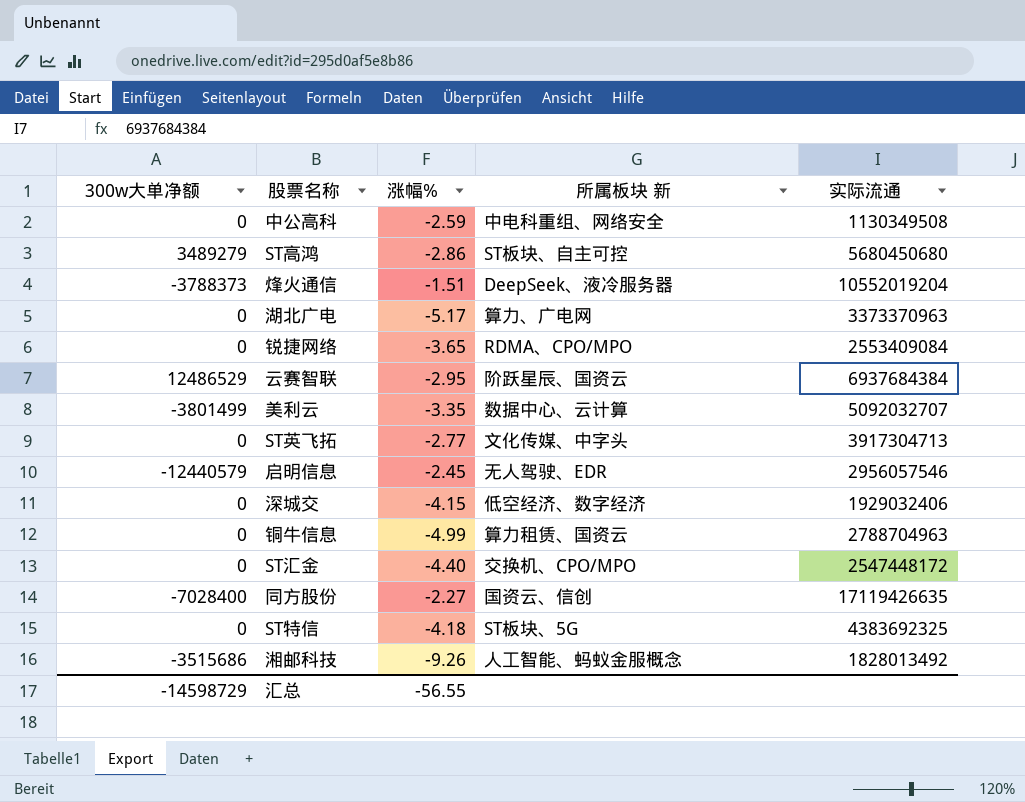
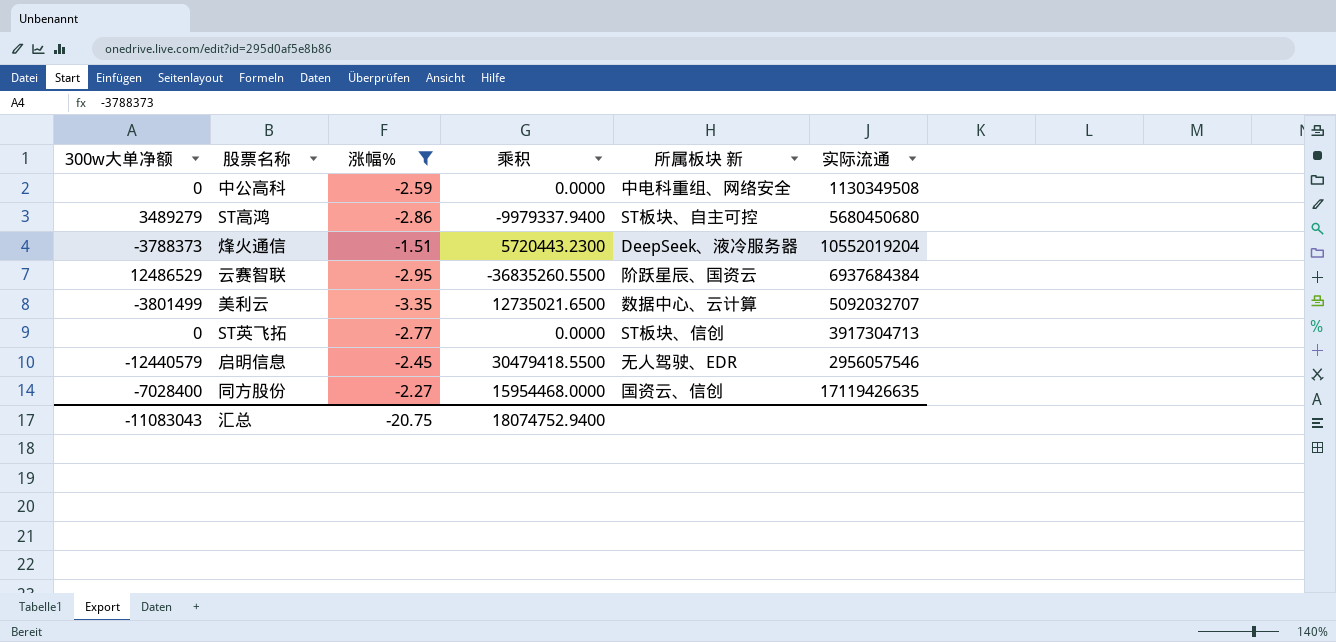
filter: none -> 涨幅% >= -3.35
column 乘积 | formula: none -> [300w大单净额] * [涨幅%]
ST英飞拓 | 所属板块 新: 文化传媒、中字头 -> ST板块、信创
汇总 | 300w大单净额: -14598729 -> -11083043
汇总 | 涨幅%: -56.55 -> -20.75

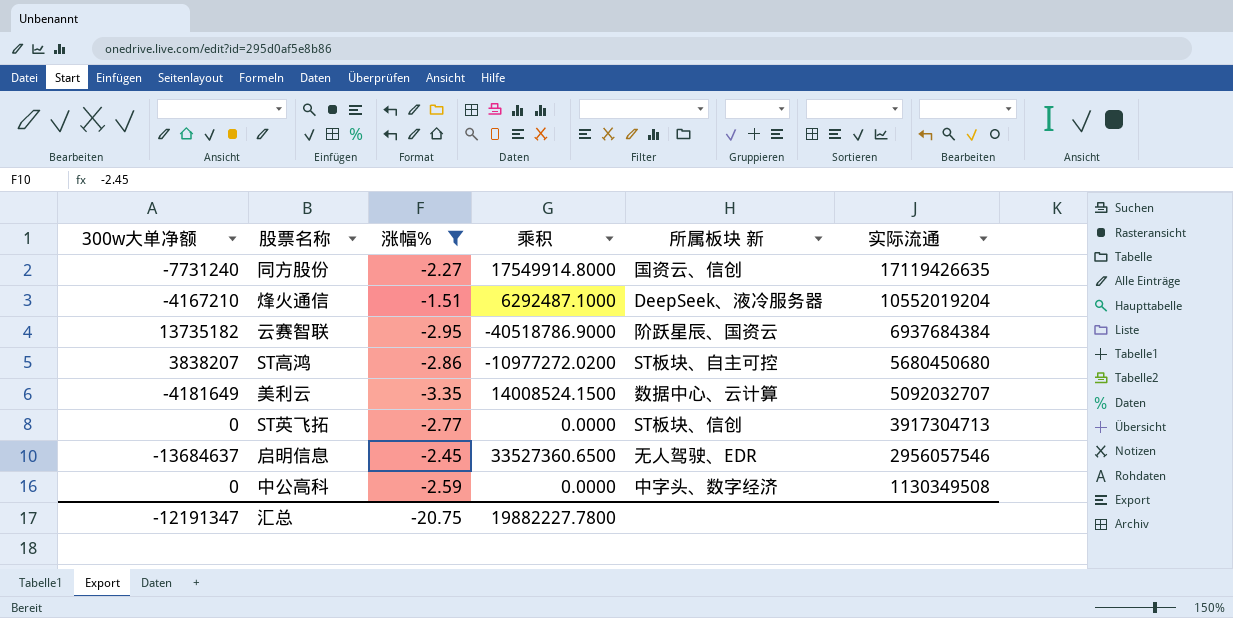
row order: none -> 实际流通 descending
同方股份 | 300w大单净额: -7028400 -> -7731240
同方股份 | 乘积: 15954468.0000 -> 17549914.8000
烽火通信 | 300w大单净额: -3788373 -> -4167210
烽火通信 | 乘积: 5720443.2300 -> 6292487.1000
云赛智联 | 300w大单净额: 12486529 -> 13735182
云赛智联 | 乘积: -36835260.5500 -> -40518786.9000
ST高鸿 | 300w大单净额: 3489279 -> 3838207
ST高鸿 | 乘积: -9979337.9400 -> -10977272.0200
美利云 | 300w大单净额: -3801499 -> -4181649
美利云 | 乘积: 12735021.6500 -> 14008524.1500
启明信息 | 300w大单净额: -12440579 -> -13684637
启明信息 | 乘积: 30479418.5500 -> 33527360.6500
中公高科 | 所属板块 新: 中电科重组、网络安全 -> 中字头、数字经济
汇总 | 300w大单净额: -11083043 -> -12191347
汇总 | 乘积: 18074752.9400 -> 19882227.7800

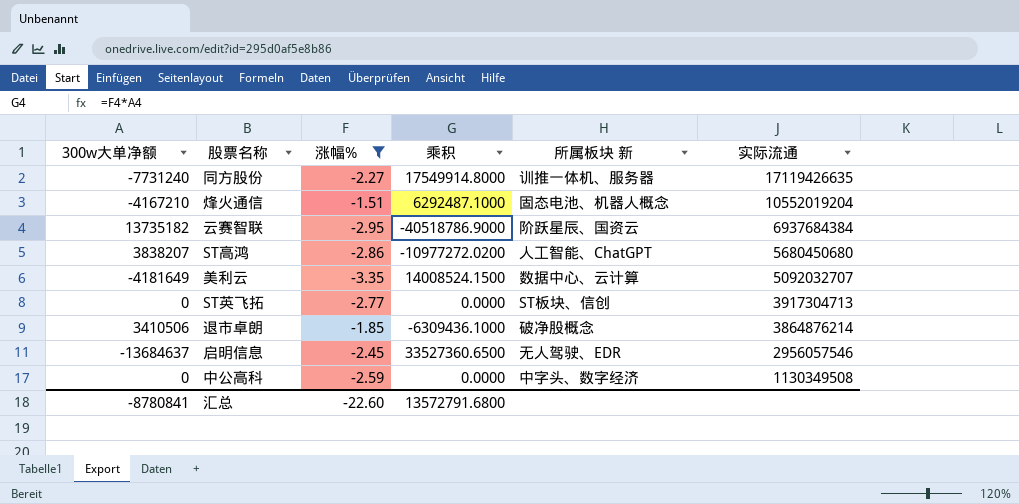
同方股份 | 所属板块 新: 国资云、信创 -> 训推一体机、服务器
烽火通信 | 所属板块 新: DeepSeek、液冷服务器 -> 固态电池、机器人概念
ST高鸿 | 所属板块 新: ST板块、自主可控 -> 人工智能、ChatGPT
row 退市卓朗: none -> 3410506 | -1.85 | -6309436.1000 | 破净股概念 | 3864876214
汇总 | 300w大单净额: -12191347 -> -8780841
汇总 | 涨幅%: -20.75 -> -22.60
汇总 | 乘积: 19882227.7800 -> 13572791.6800

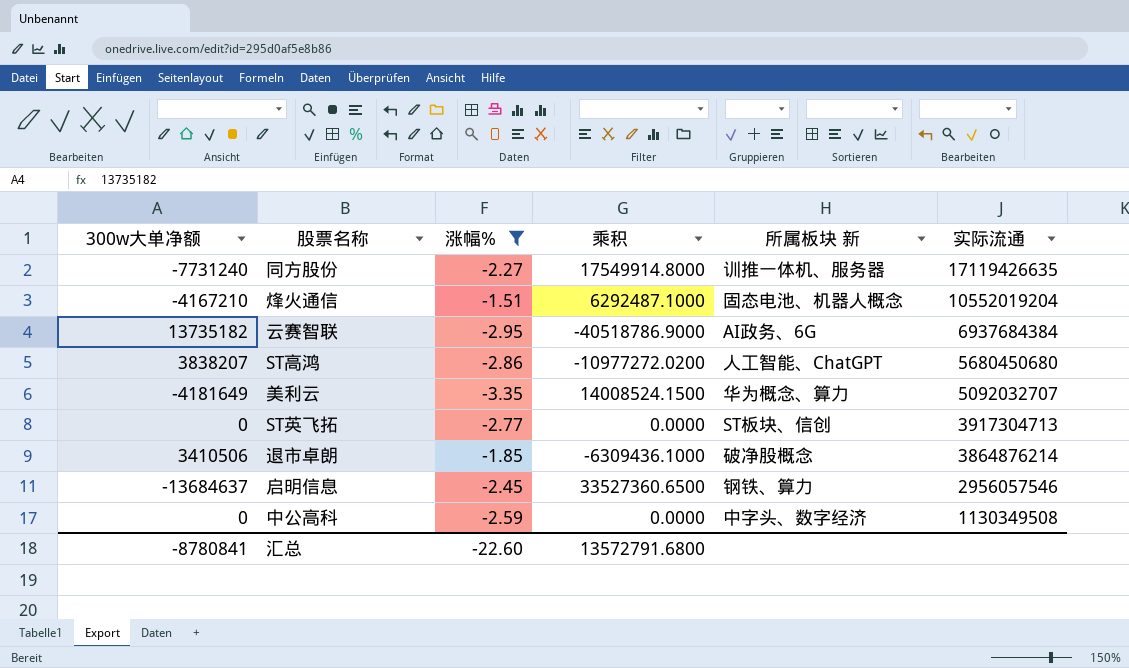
云赛智联 | 所属板块 新: 阶跃星辰、国资云 -> AI政务、6G
美利云 | 所属板块 新: 数据中心、云计算 -> 华为概念、算力
启明信息 | 所属板块 新: 无人驾驶、EDR -> 钢铁、算力

